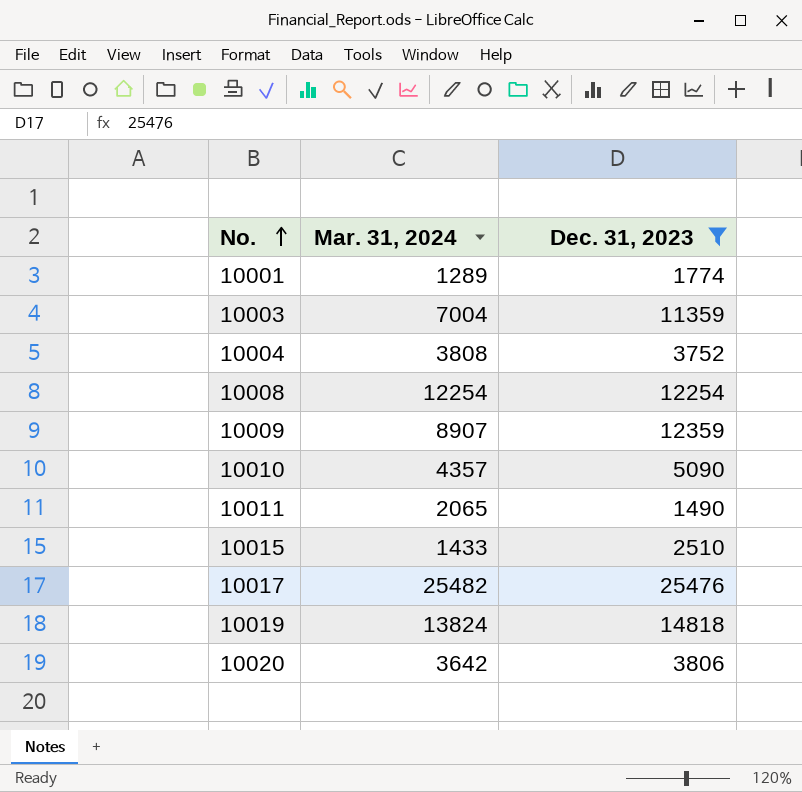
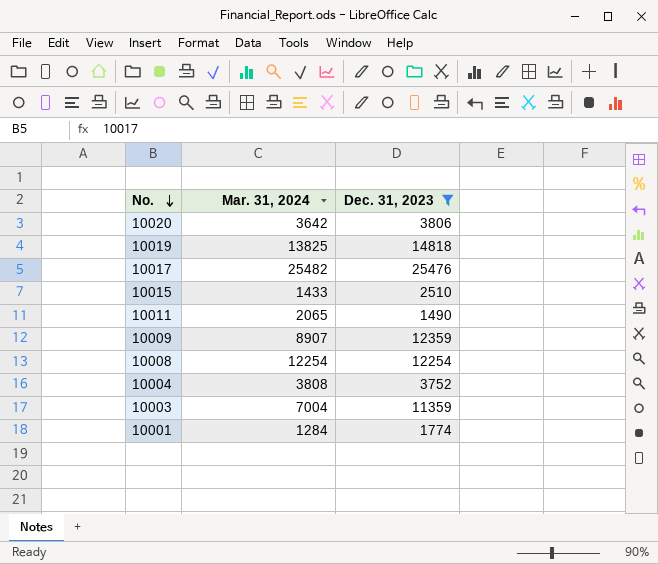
row order: No. ascending -> No. descending
row 10010: 4357 | 5090 -> none
10019 | Mar. 31, 2024: 13824 -> 13825
10001 | Mar. 31, 2024: 1289 -> 1284

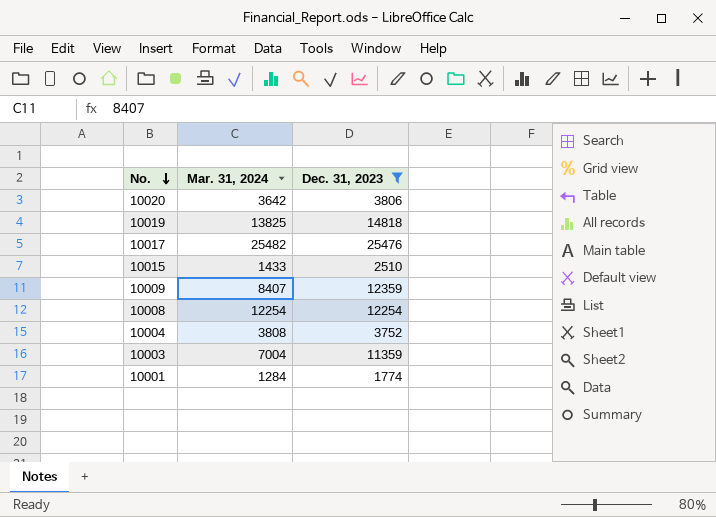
row 10011: 2065 | 1490 -> none
10009 | Mar. 31, 2024: 8907 -> 8407

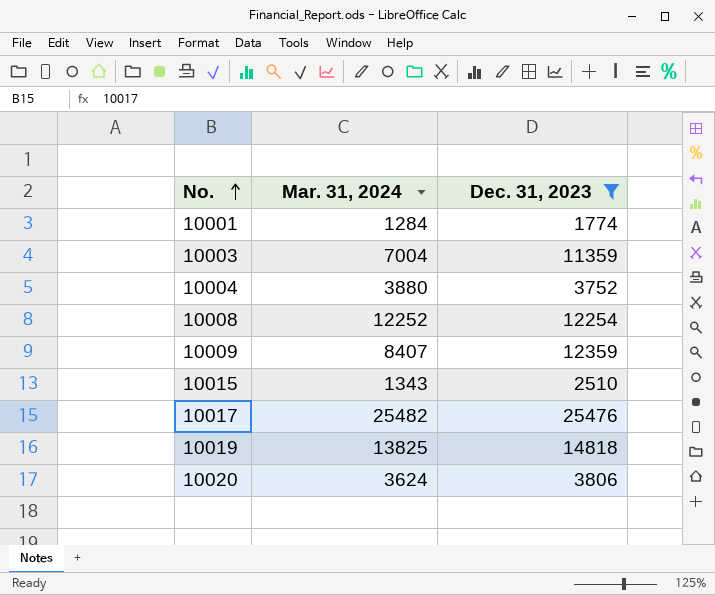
row order: No. descending -> No. ascending
10004 | Mar. 31, 2024: 3808 -> 3880
10008 | Mar. 31, 2024: 12254 -> 12252
10015 | Mar. 31, 2024: 1433 -> 1343
10020 | Mar. 31, 2024: 3642 -> 3624

